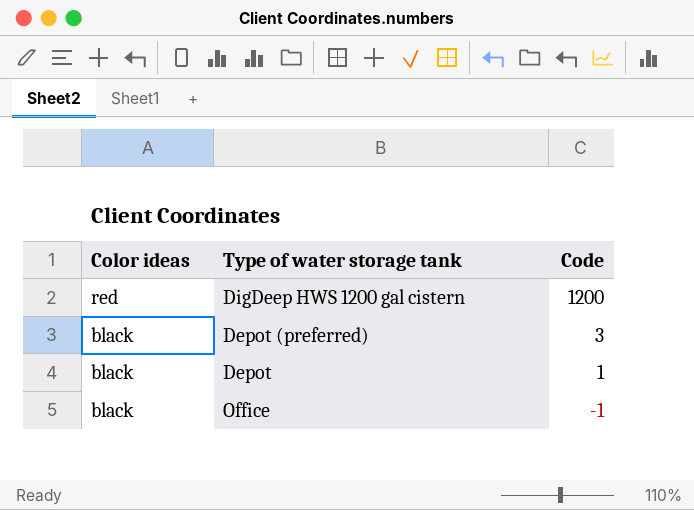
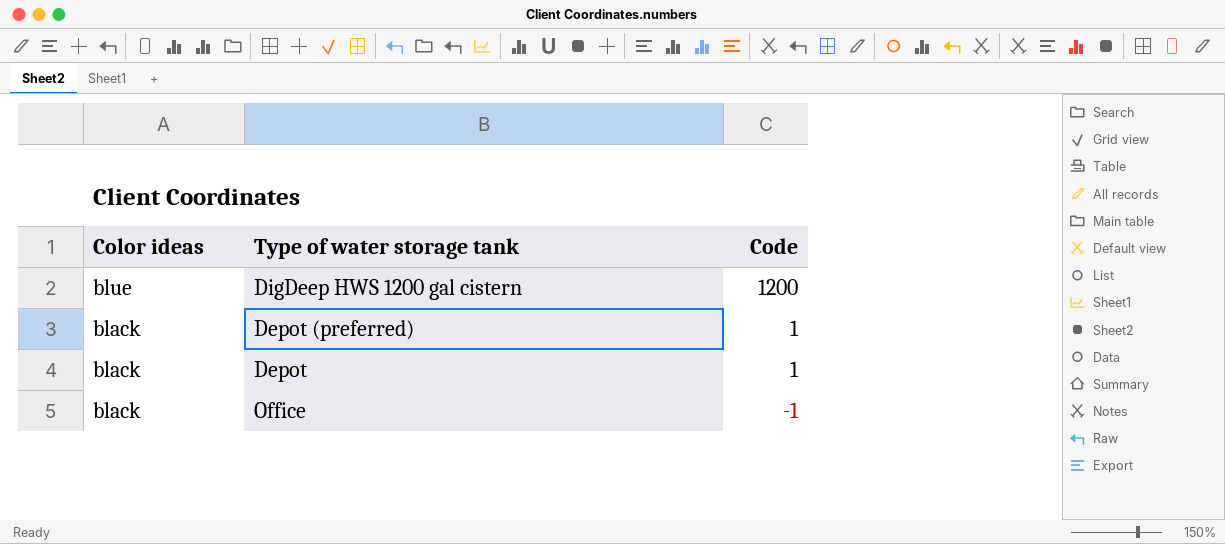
DigDeep HWS 1200 gal cistern | Color ideas: red -> blue
Depot (preferred) | Code: 3 -> 1

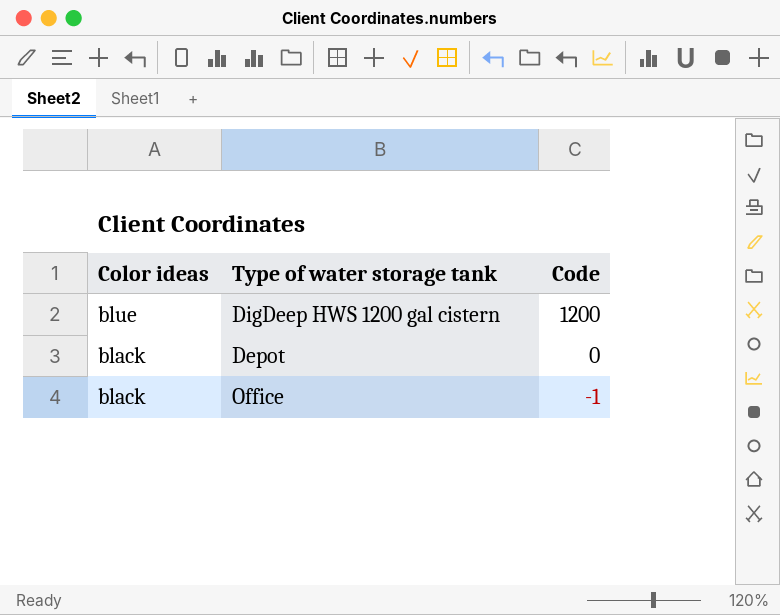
row Depot (preferred): black | 1 -> none
Depot | Code: 1 -> 0

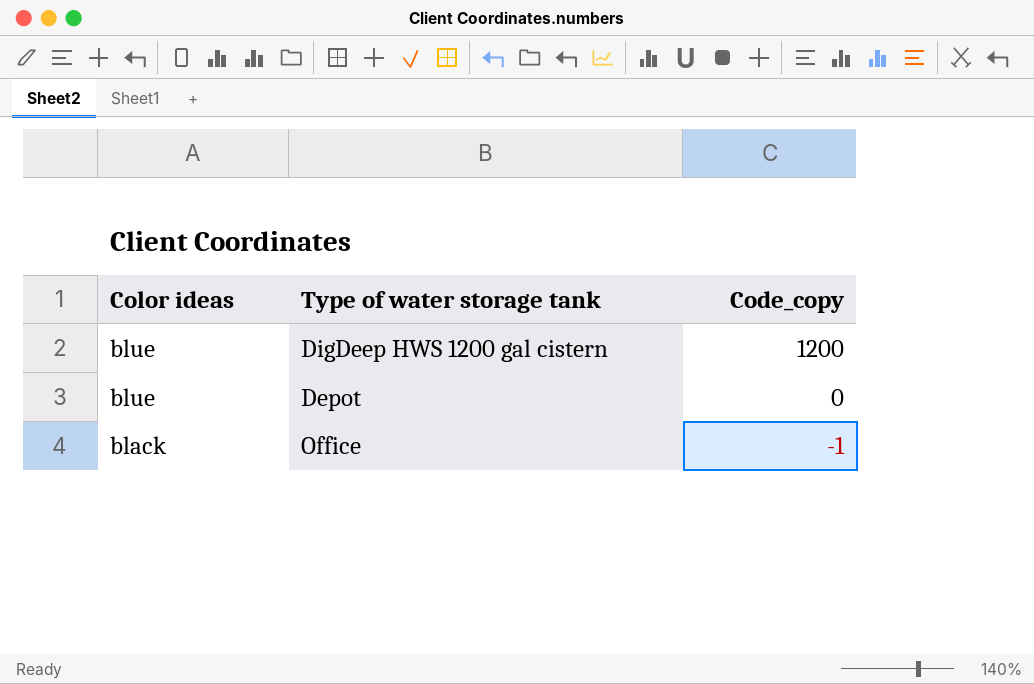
column name: Code -> Code_copy
Depot | Color ideas: black -> blue

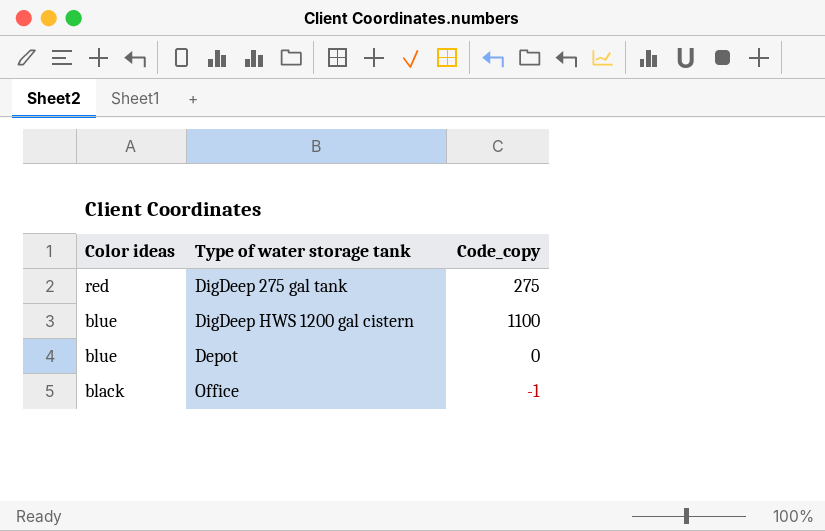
row DigDeep 275 gal tank: none -> red | 275
DigDeep HWS 1200 gal cistern | Code_copy: 1200 -> 1100

